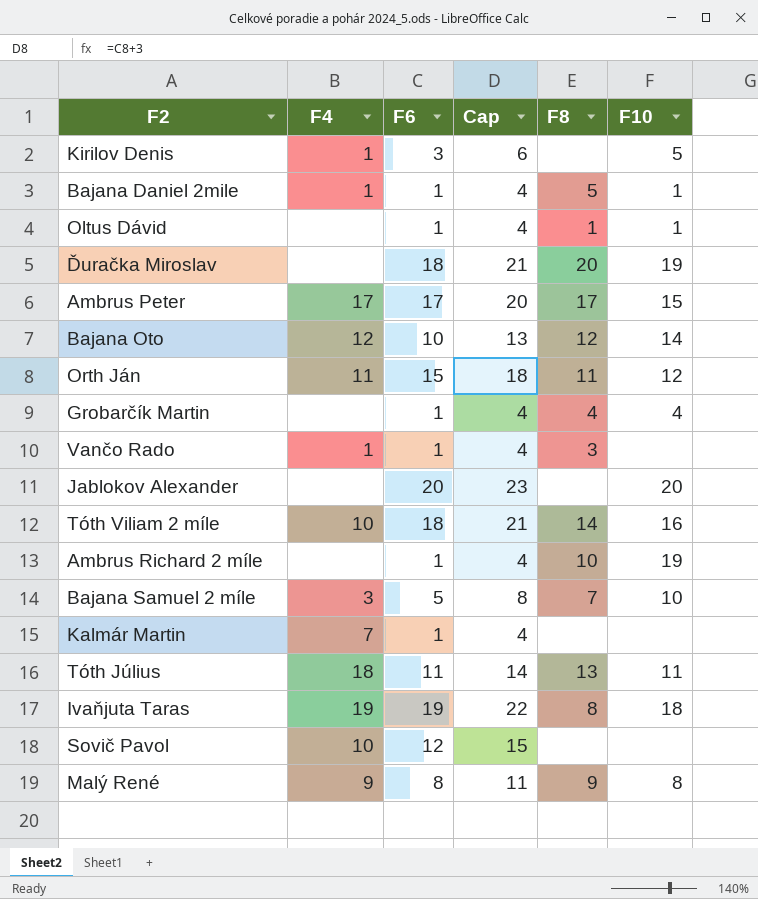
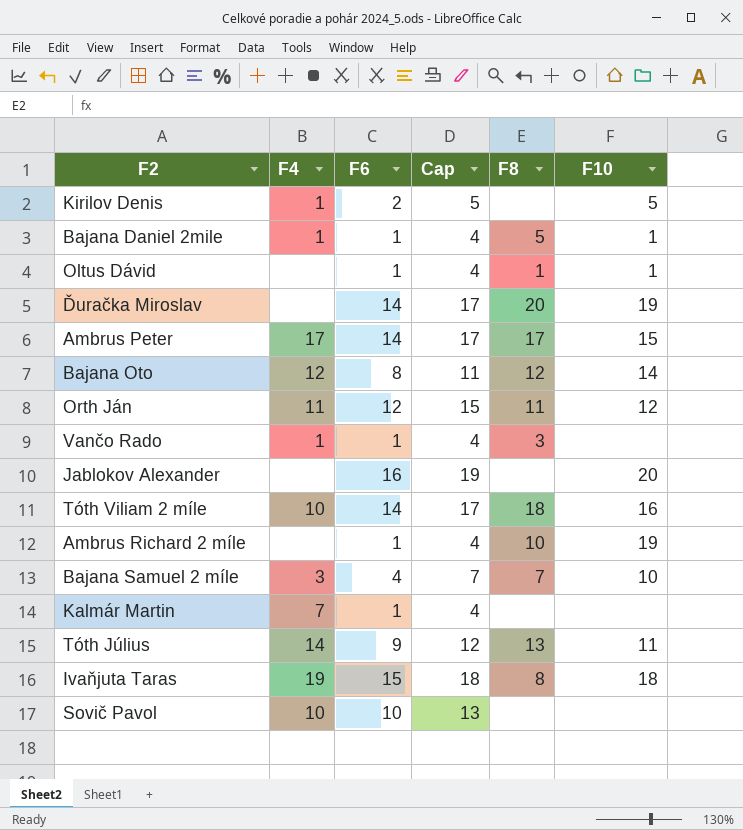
row Grobarčík Martin: none | 1 | 4 | 4 | 4 -> none
row Malý René: 9 | 8 | 11 | 9 | 8 -> none
Kirilov Denis | F6: 3 -> 2
Kirilov Denis | Cap: 6 -> 5
Ďuračka Miroslav | F6: 18 -> 14
Ďuračka Miroslav | Cap: 21 -> 17
Ambrus Peter | F6: 17 -> 14
Ambrus Peter | Cap: 20 -> 17
Bajana Oto | F6: 10 -> 8
Bajana Oto | Cap: 13 -> 11
Orth Ján | F6: 15 -> 12
Orth Ján | Cap: 18 -> 15
Jablokov Alexander | F6: 20 -> 16
Jablokov Alexander | Cap: 23 -> 19
Tóth Viliam 2 míle | F6: 18 -> 14
Tóth Viliam 2 míle | Cap: 21 -> 17
Tóth Viliam 2 míle | F8: 14 -> 18
Bajana Samuel 2 míle | F6: 5 -> 4
Bajana Samuel 2 míle | Cap: 8 -> 7
Tóth Július | F4: 18 -> 14
Tóth Július | F6: 11 -> 9
Tóth Július | Cap: 14 -> 12
Ivaňjuta Taras | F6: 19 -> 15
Ivaňjuta Taras | Cap: 22 -> 18
Sovič Pavol | F6: 12 -> 10
Sovič Pavol | Cap: 15 -> 13

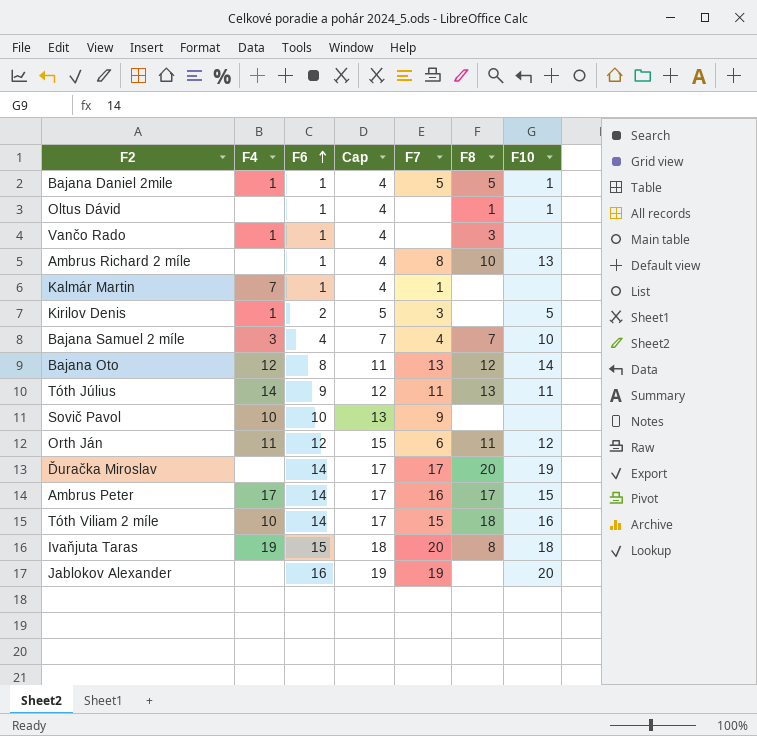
row order: none -> F6 ascending
column F7 | position: none -> 5
Ambrus Richard 2 míle | F10: 19 -> 13

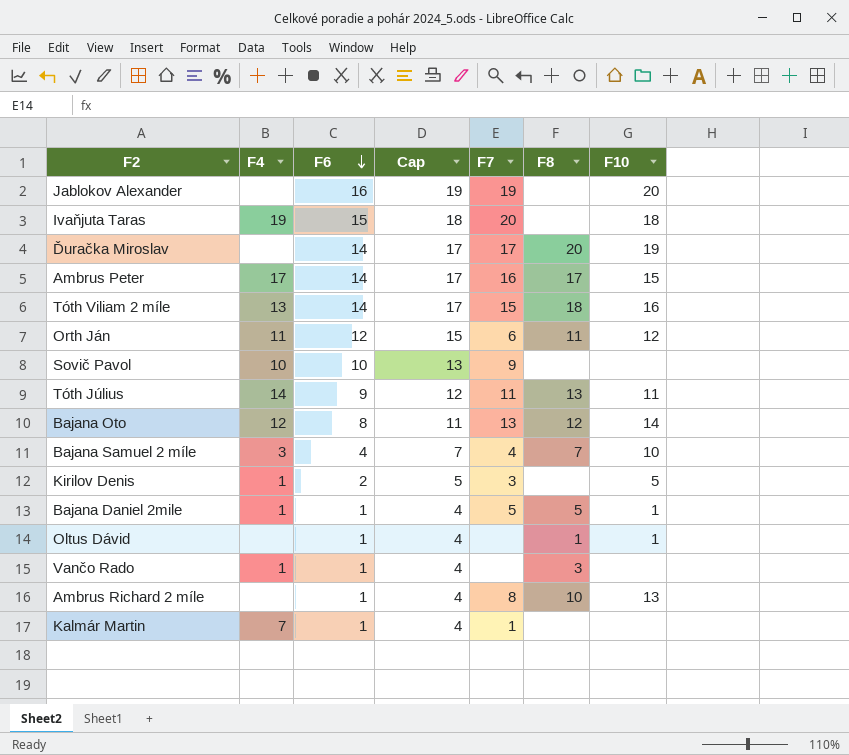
row order: F6 ascending -> F6 descending
Ivaňjuta Taras | F8: 8 -> none
Tóth Viliam 2 míle | F4: 10 -> 13

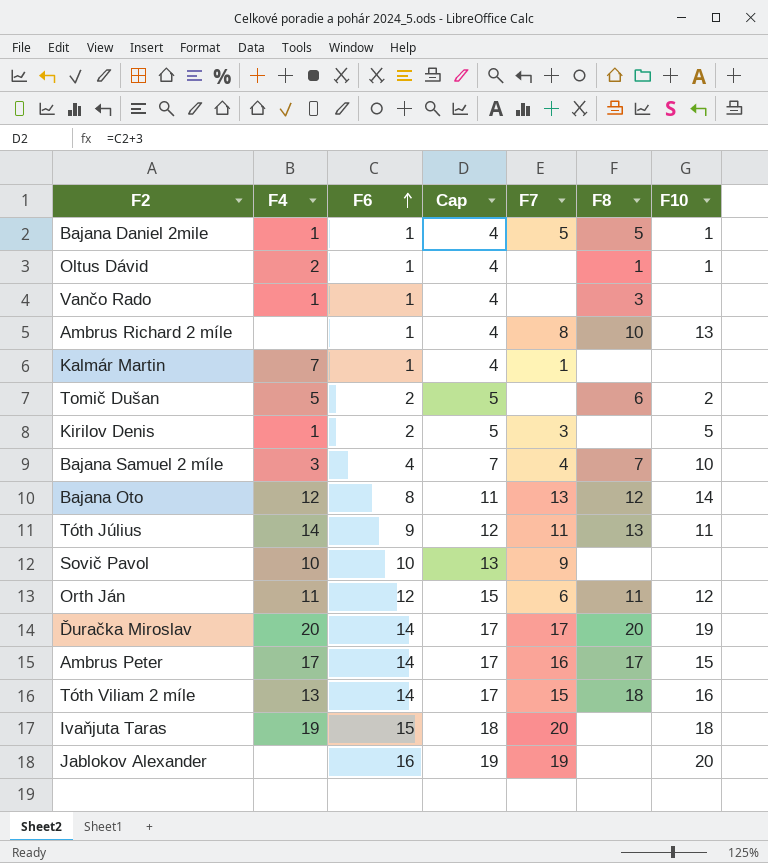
row order: F6 descending -> F6 ascending
Oltus Dávid | F4: none -> 2
row Tomič Dušan: none -> 5 | 2 | 5 | none | 6 | 2
Ďuračka Miroslav | F4: none -> 20

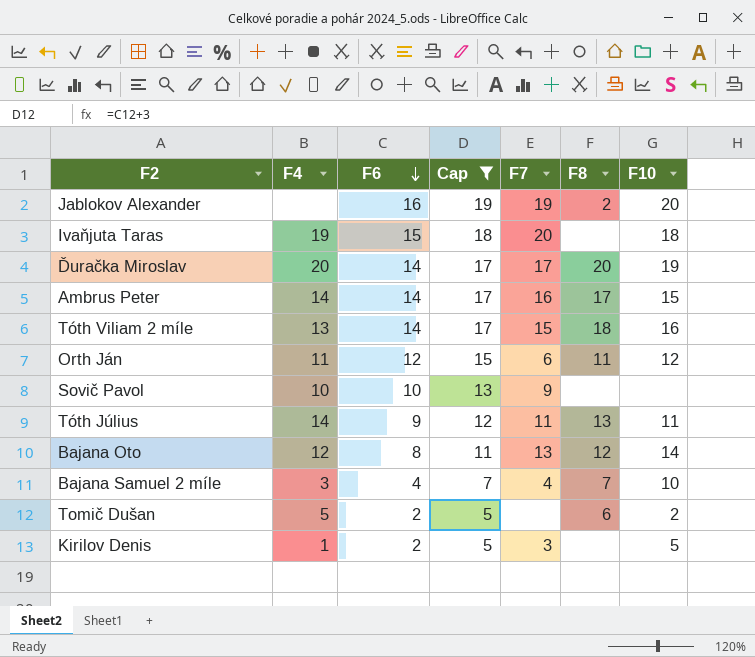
filter: none -> Cap != 4
row order: F6 ascending -> F6 descending
Jablokov Alexander | F8: none -> 2
Ambrus Peter | F4: 17 -> 14

